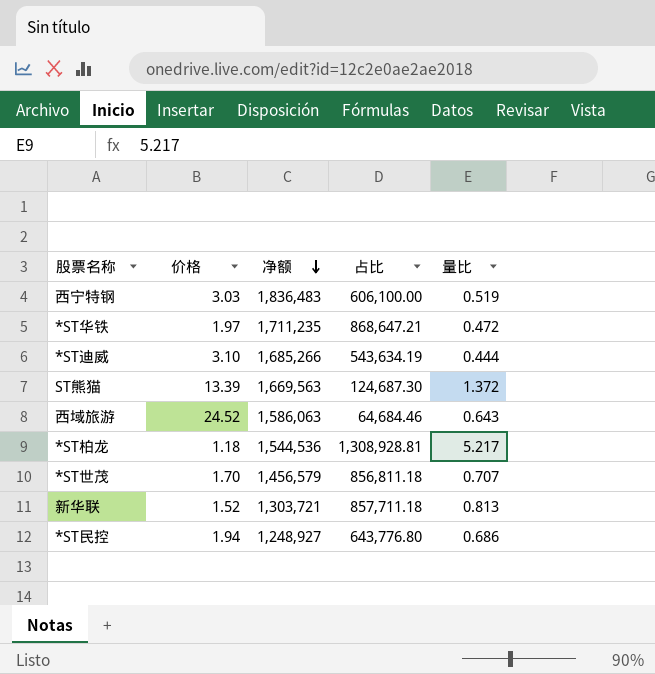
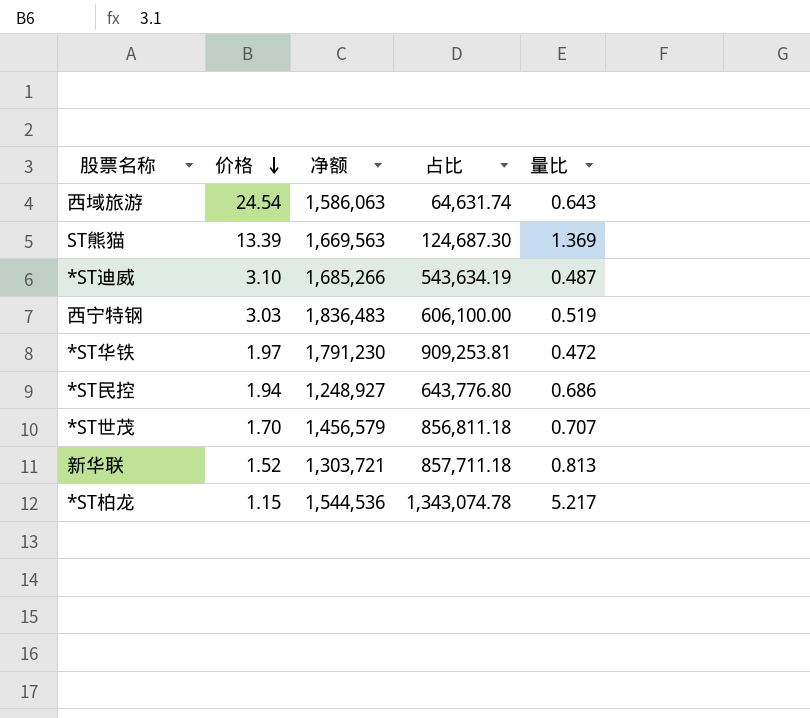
row order: 净额 descending -> 价格 descending
西域旅游 | 价格: 24.52 -> 24.54
西域旅游 | 占比: 64,684.46 -> 64,631.74
ST熊猫 | 量比: 1.372 -> 1.369
*ST迪威 | 量比: 0.444 -> 0.487
*ST华铁 | 净额: 1,711,235 -> 1,791,230
*ST华铁 | 占比: 868,647.21 -> 909,253.81
*ST柏龙 | 价格: 1.18 -> 1.15
*ST柏龙 | 占比: 1,308,928.81 -> 1,343,074.78

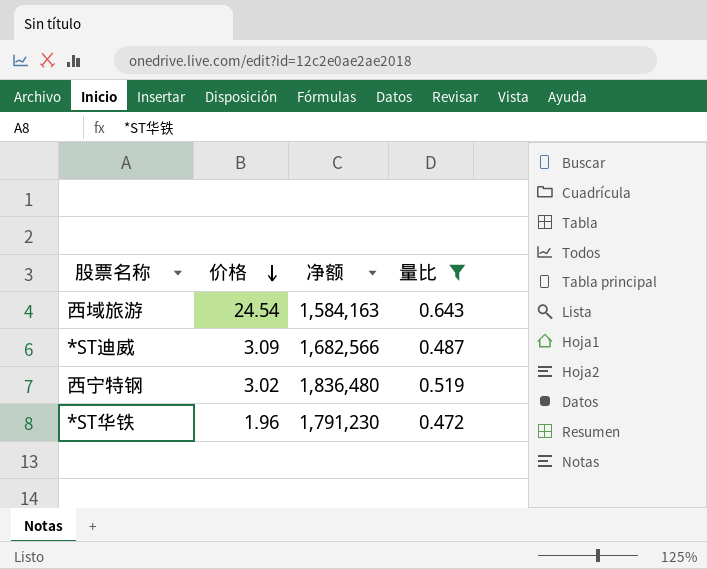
filter: none -> 量比 <= 0.643
column 占比 | formula: [净额] / [价格] -> none
西域旅游 | 净额: 1,586,063 -> 1,584,163
*ST迪威 | 价格: 3.10 -> 3.09
*ST迪威 | 净额: 1,685,266 -> 1,682,566
西宁特钢 | 价格: 3.03 -> 3.02
西宁特钢 | 净额: 1,836,483 -> 1,836,480
*ST华铁 | 价格: 1.97 -> 1.96

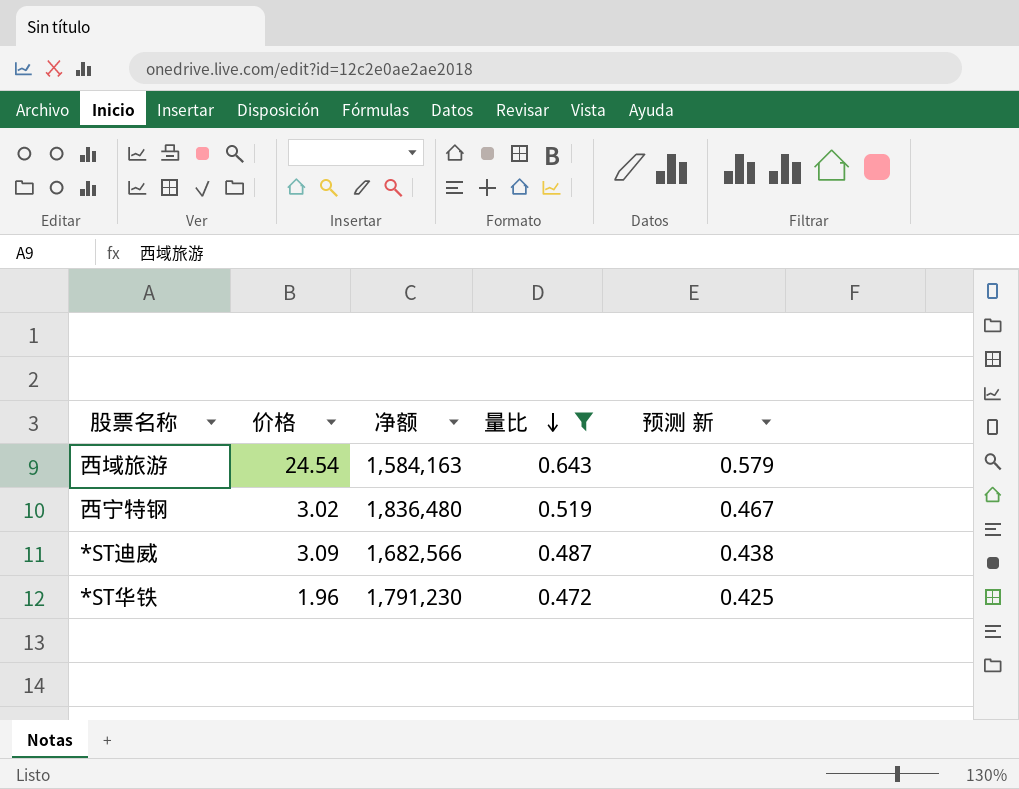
row order: 价格 descending -> 量比 descending
column 预测 新 | formula: none -> [量比] * 0.9

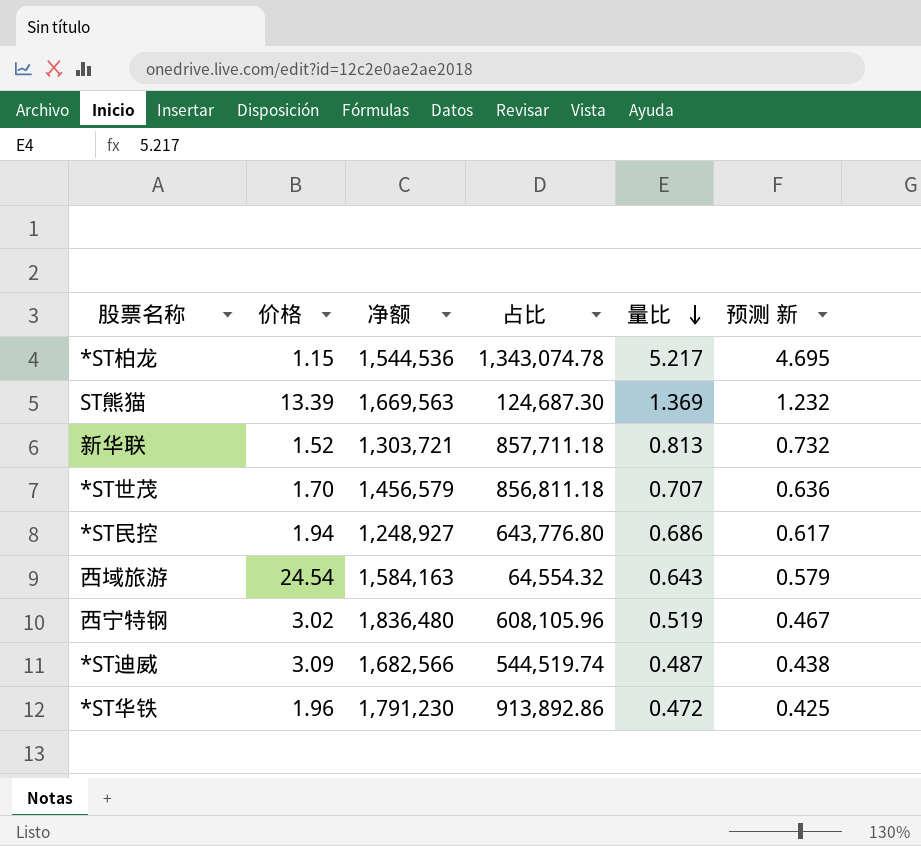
filter: 量比 <= 0.643 -> none
column 占比 | formula: none -> [净额] / [价格]

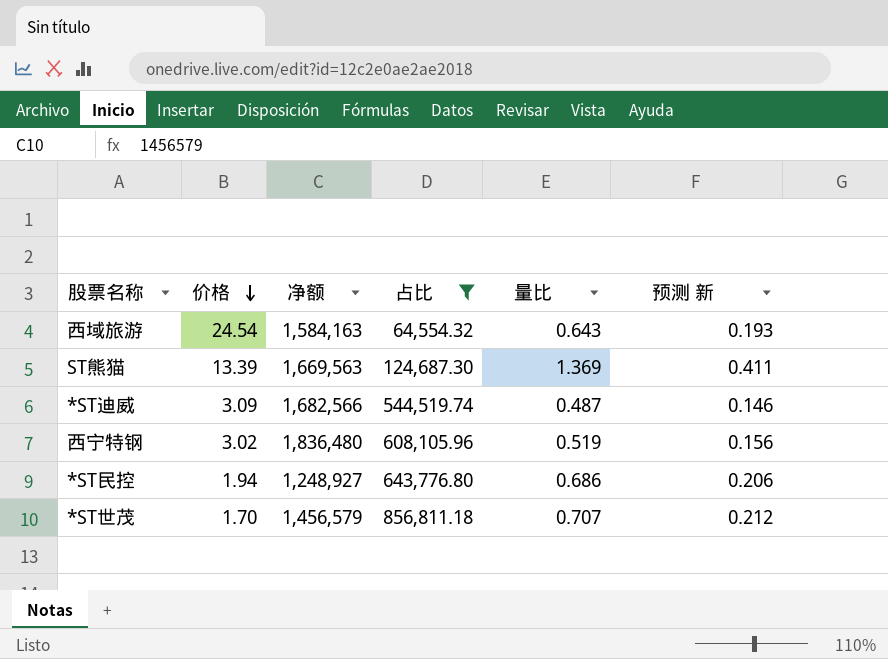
filter: none -> 占比 <= 856,811.18
row order: 量比 descending -> 价格 descending
column 预测 新 | formula: [量比] * 0.9 -> [量比] * 0.3

